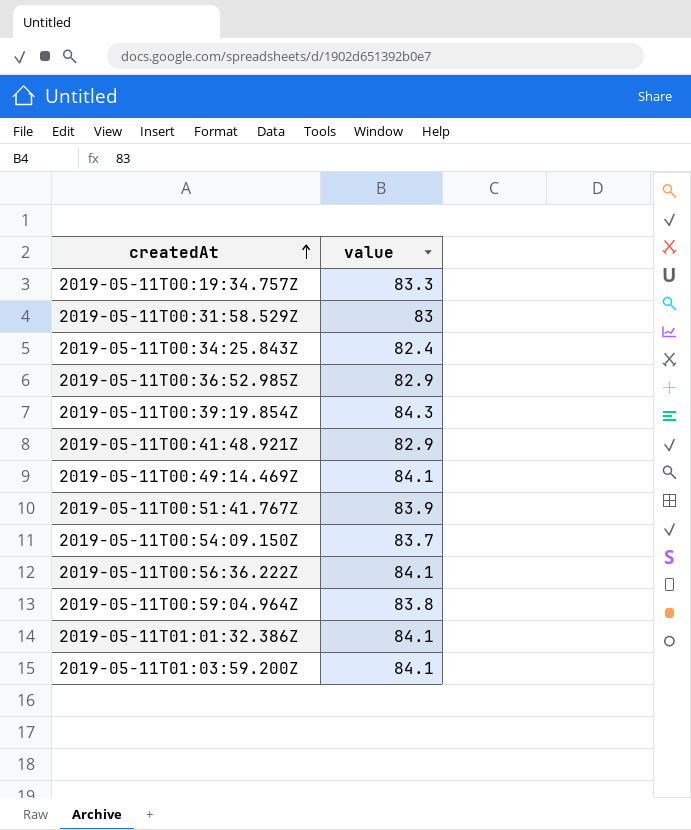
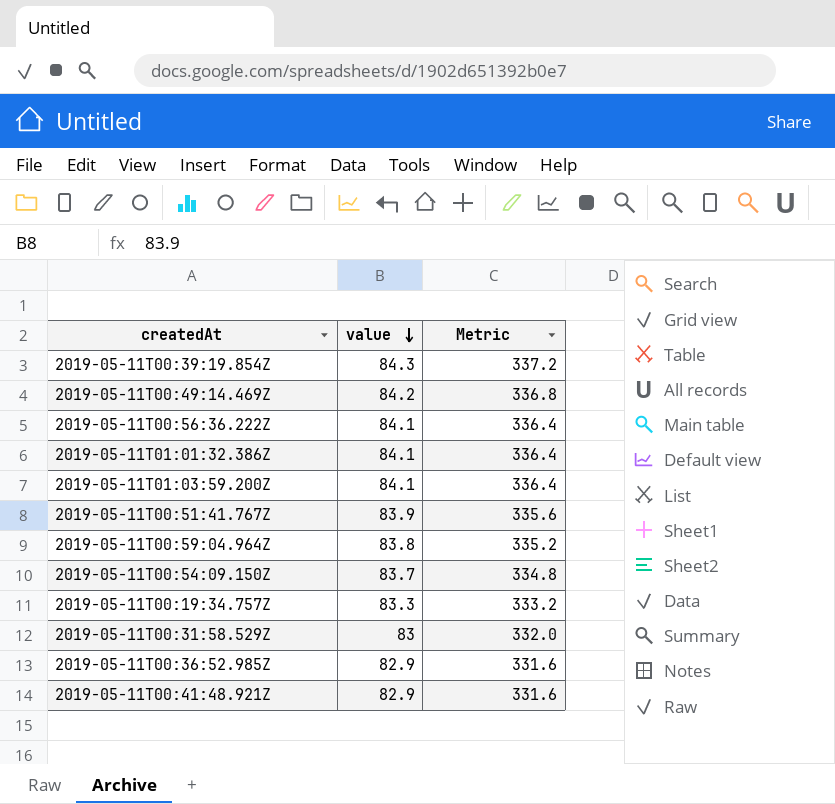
row order: createdAt ascending -> value descending
column Metric | formula: none -> [value] * 4
row 2019-05-11T00:34:25.843Z: 82.4 -> none
2019-05-11T00:49:14.469Z | value: 84.1 -> 84.2

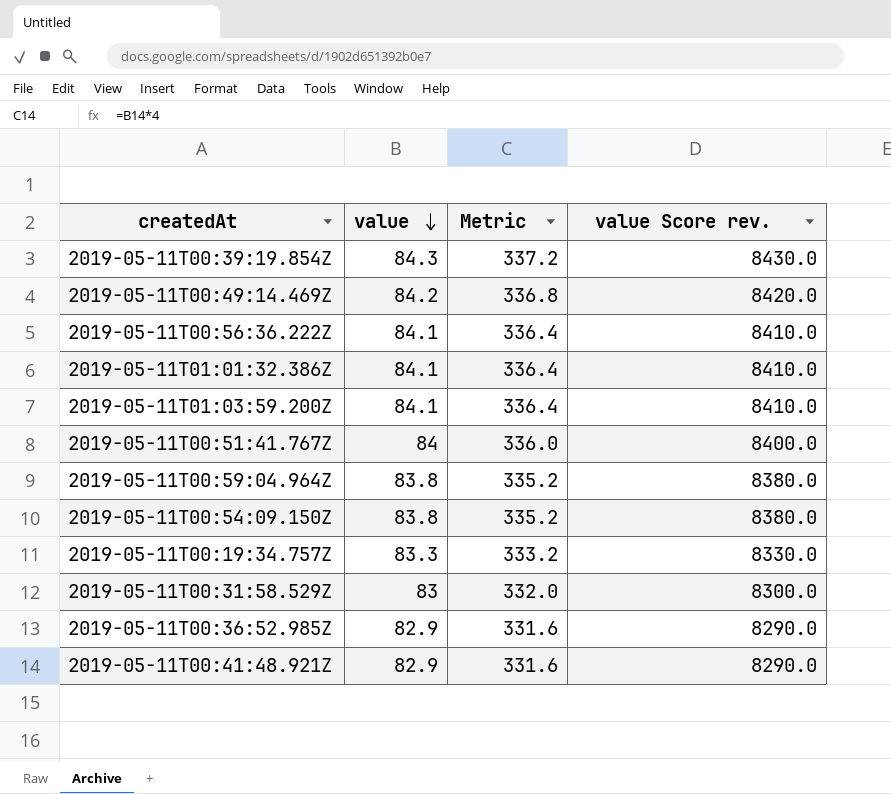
column value Score rev. | formula: none -> [value] * 100
2019-05-11T00:51:41.767Z | value: 83.9 -> 84
2019-05-11T00:51:41.767Z | Metric: 335.6 -> 336.0
2019-05-11T00:54:09.150Z | value: 83.7 -> 83.8
2019-05-11T00:54:09.150Z | Metric: 334.8 -> 335.2

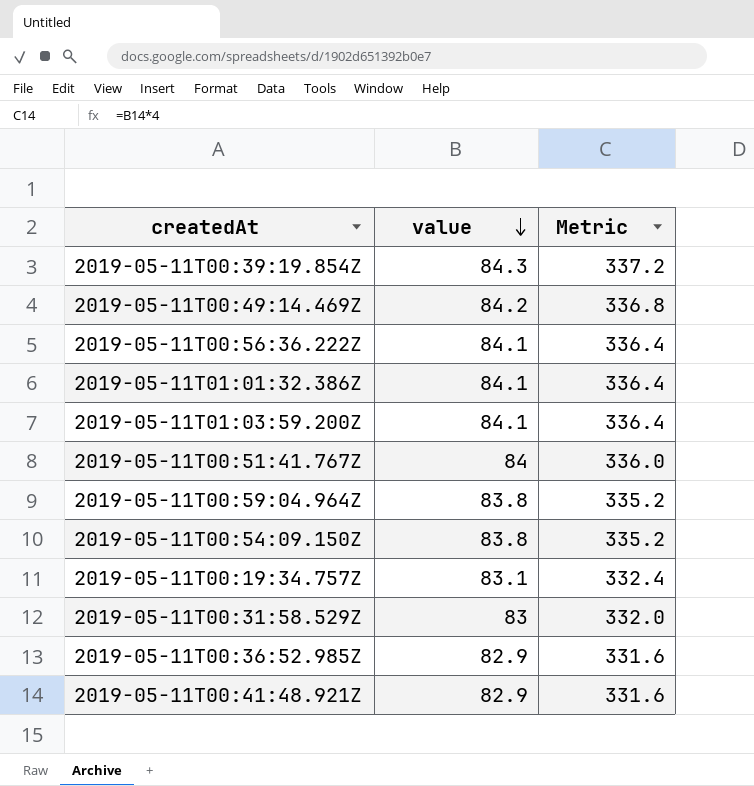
column value Score rev. | formula: [value] * 100 -> none
2019-05-11T00:19:34.757Z | value: 83.3 -> 83.1
2019-05-11T00:19:34.757Z | Metric: 333.2 -> 332.4

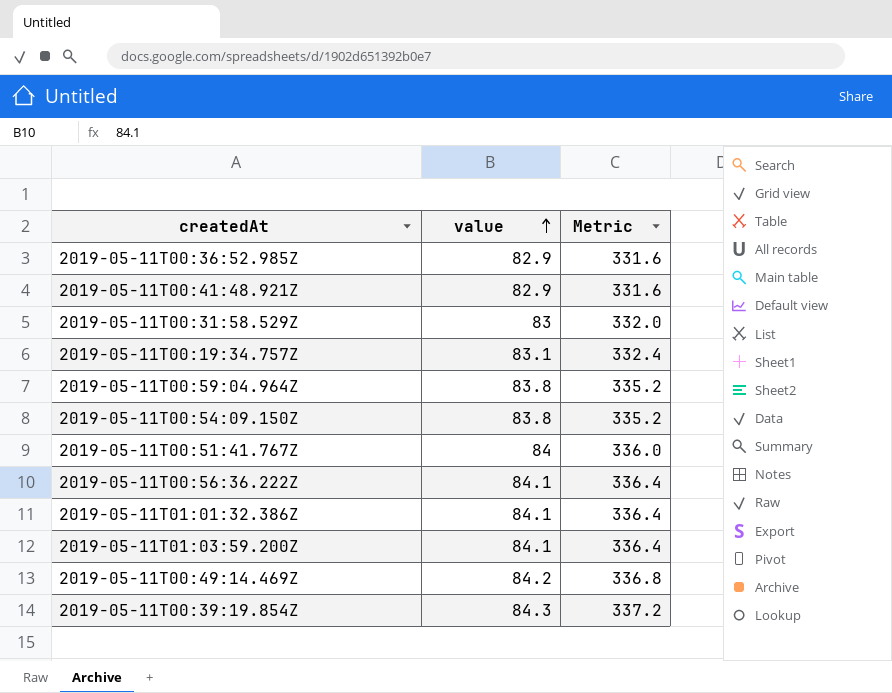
row order: value descending -> value ascending

